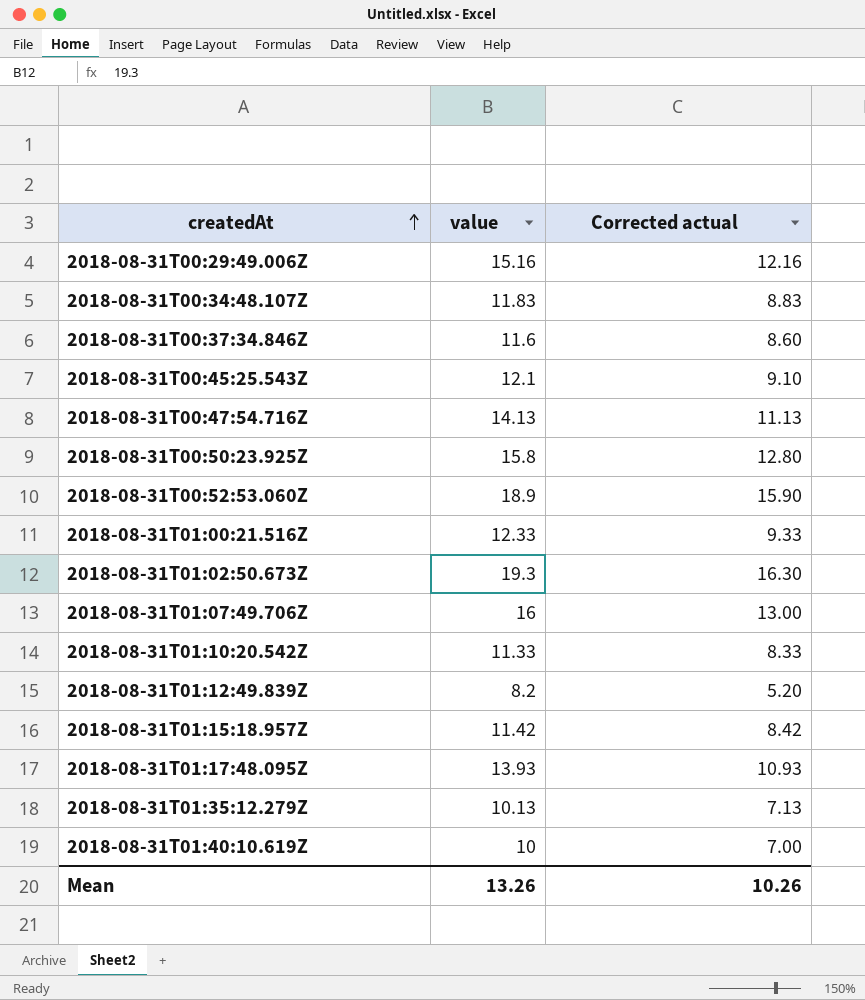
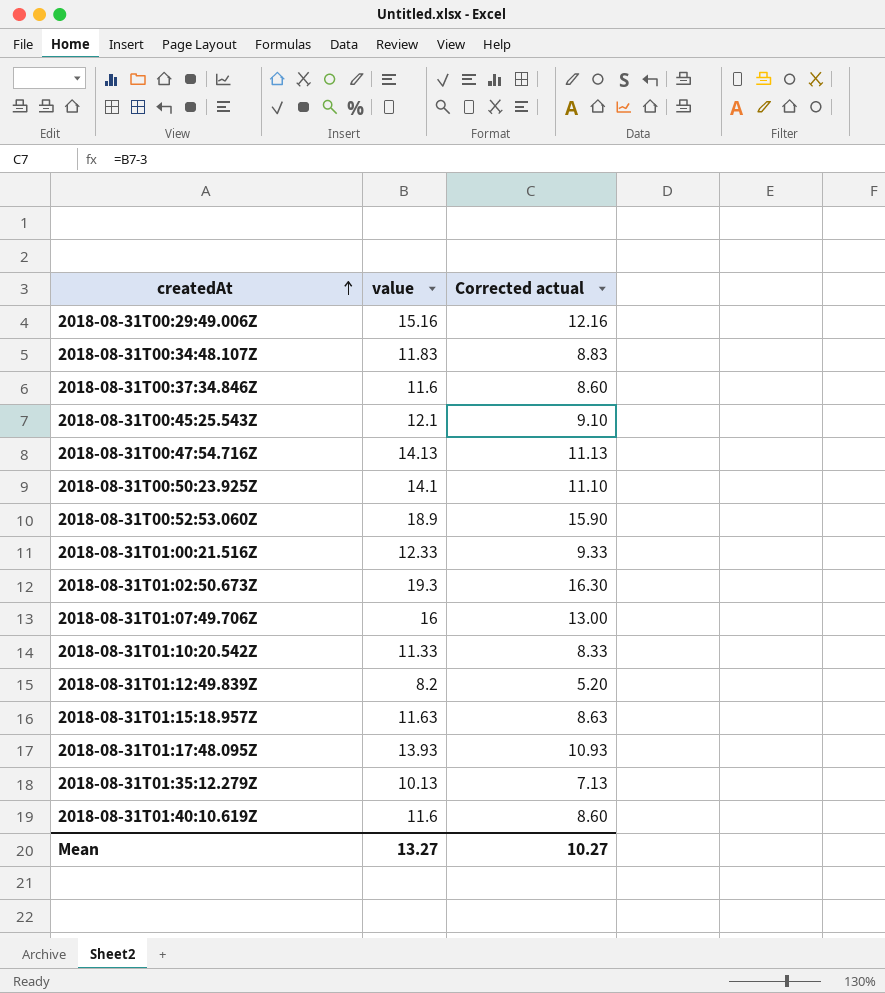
2018-08-31T00:50:23.925Z | value: 15.8 -> 14.1
2018-08-31T00:50:23.925Z | Corrected actual: 12.80 -> 11.10
2018-08-31T01:15:18.957Z | value: 11.42 -> 11.63
2018-08-31T01:15:18.957Z | Corrected actual: 8.42 -> 8.63
2018-08-31T01:40:10.619Z | value: 10 -> 11.6
2018-08-31T01:40:10.619Z | Corrected actual: 7.00 -> 8.60
Mean | value: 13.26 -> 13.27
Mean | Corrected actual: 10.26 -> 10.27

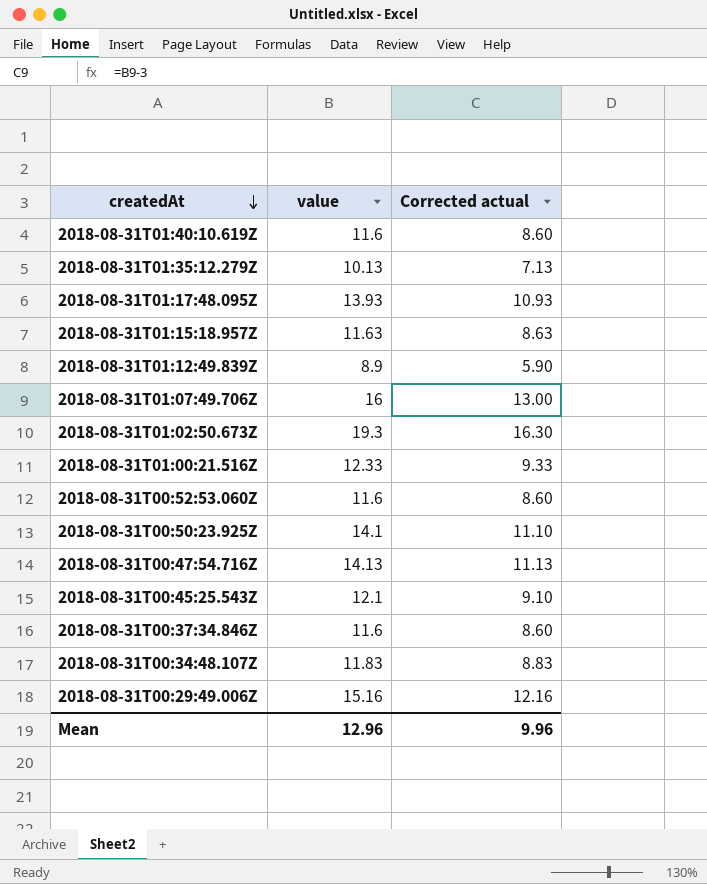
row order: createdAt ascending -> createdAt descending
row 2018-08-31T01:10:20.542Z: 11.33 | 8.33 -> none
2018-08-31T01:12:49.839Z | value: 8.2 -> 8.9
2018-08-31T01:12:49.839Z | Corrected actual: 5.20 -> 5.90
2018-08-31T00:52:53.060Z | value: 18.9 -> 11.6
2018-08-31T00:52:53.060Z | Corrected actual: 15.90 -> 8.60
Mean | value: 13.27 -> 12.96
Mean | Corrected actual: 10.27 -> 9.96

